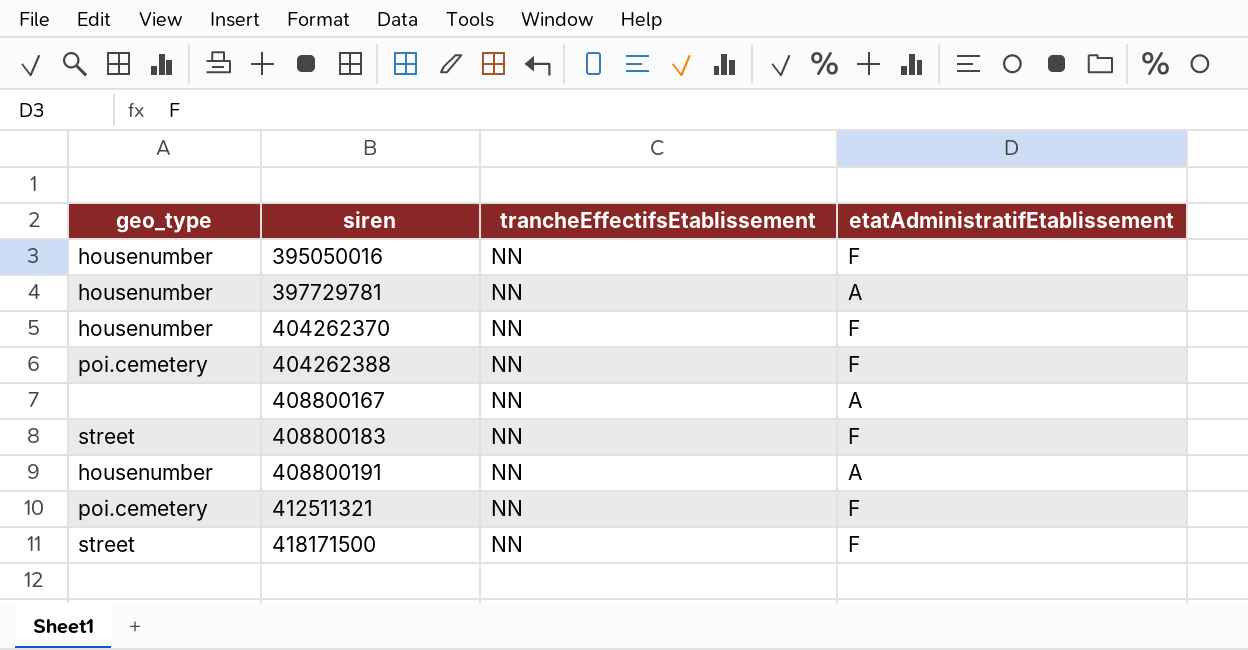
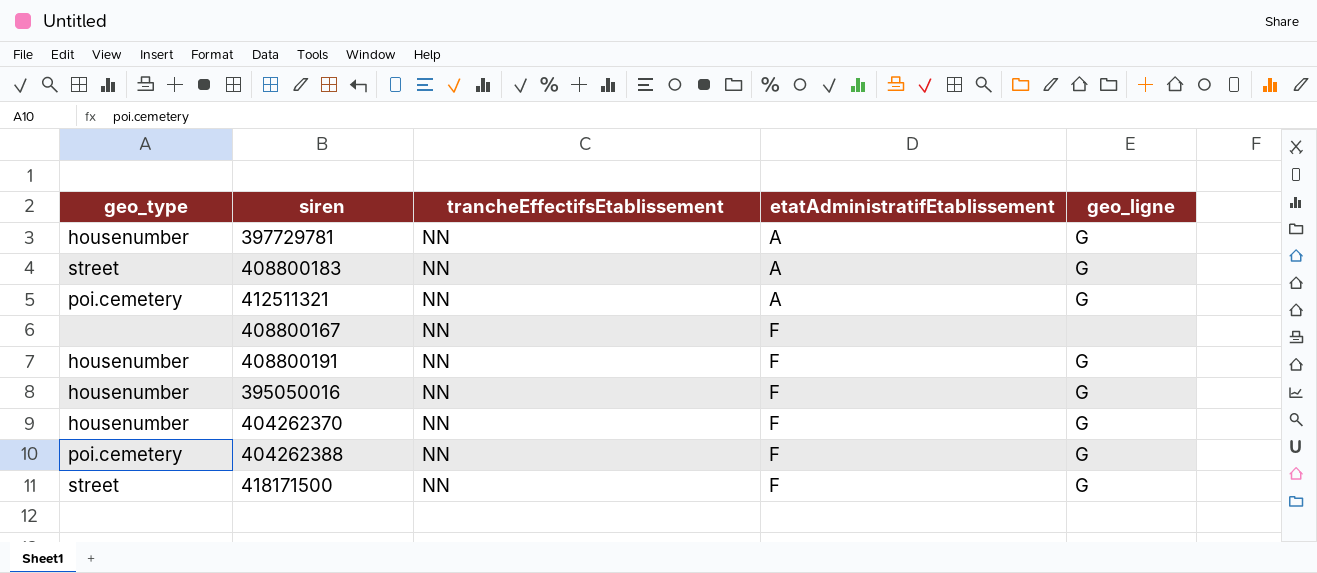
row order: siren ascending -> etatAdministratifEtablissement ascending
column geo_ligne | position: none -> 5
408800183 | etatAdministratifEtablissement: F -> A
412511321 | etatAdministratifEtablissement: F -> A
408800167 | etatAdministratifEtablissement: A -> F
408800191 | etatAdministratifEtablissement: A -> F

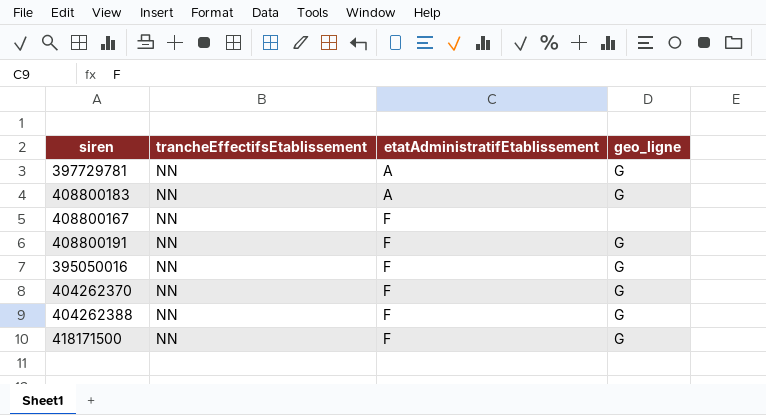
column geo_type | position: 1 -> none
row 412511321: poi.cemetery | NN | A | G -> none

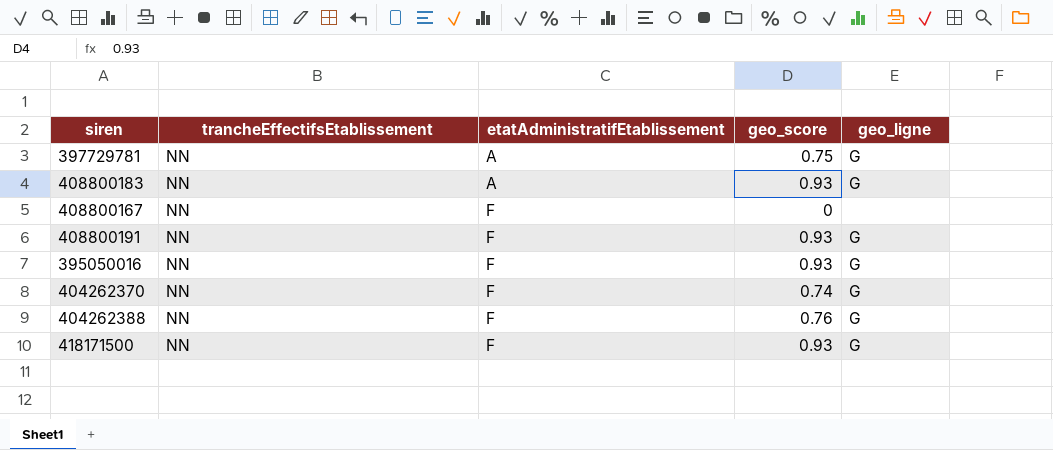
column geo_score | position: none -> 4

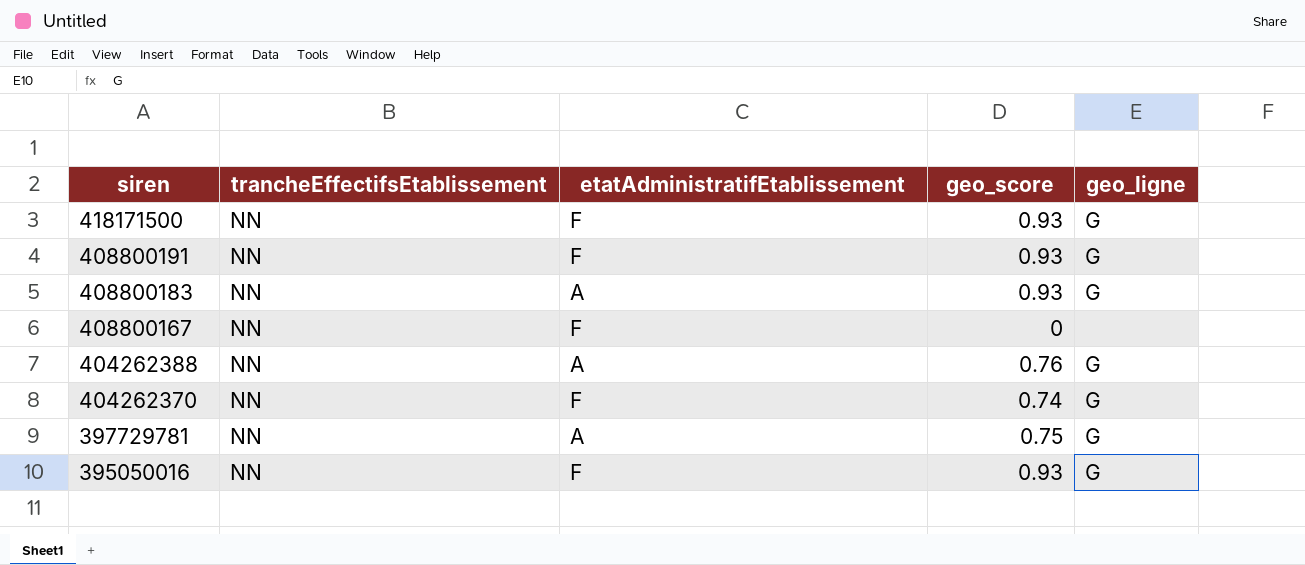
row order: etatAdministratifEtablissement ascending -> siren descending
404262388 | etatAdministratifEtablissement: F -> A

